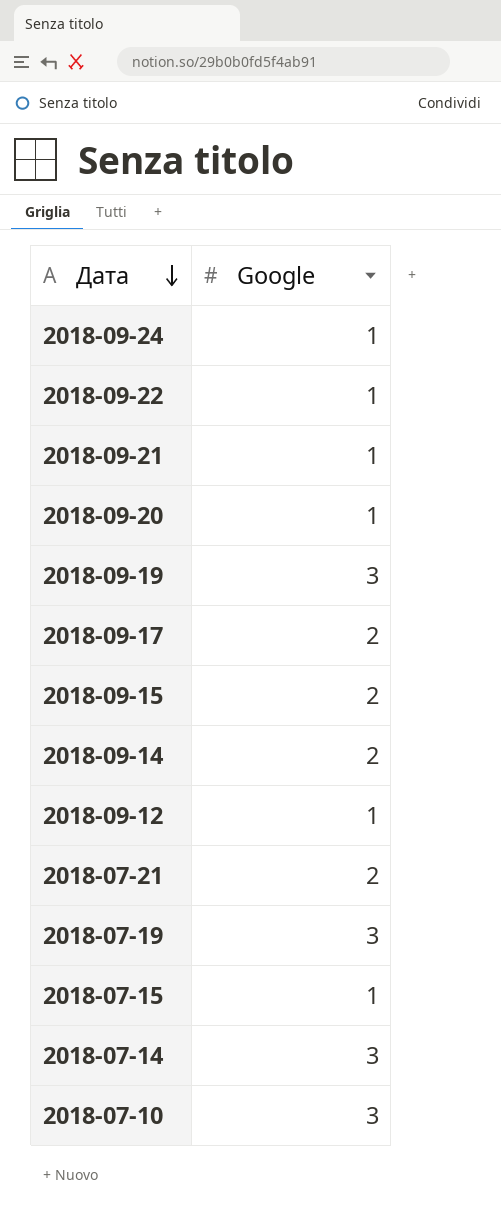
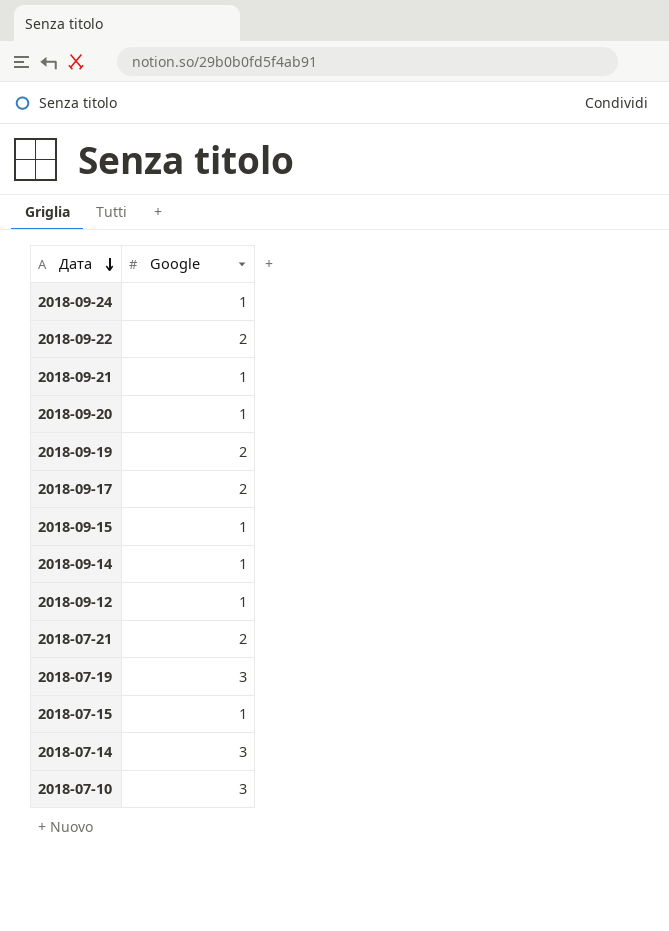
2018-09-22 | Google: 1 -> 2
2018-09-19 | Google: 3 -> 2
2018-09-15 | Google: 2 -> 1
2018-09-14 | Google: 2 -> 1

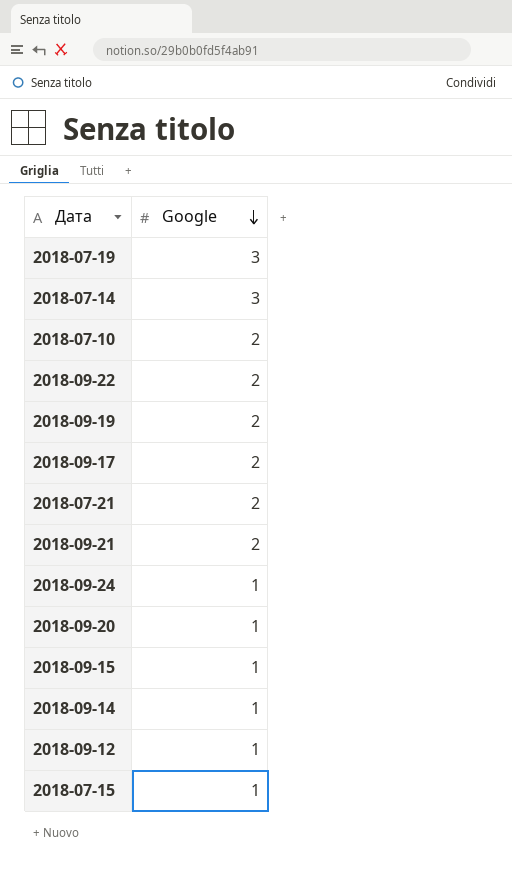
row order: Дата descending -> Google descending
2018-07-10 | Google: 3 -> 2
2018-09-21 | Google: 1 -> 2

